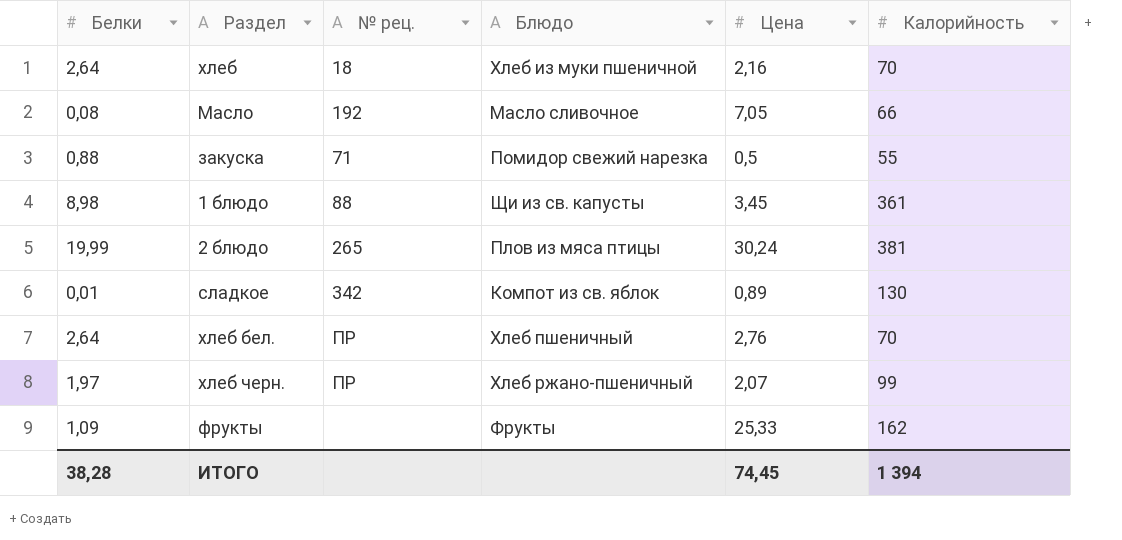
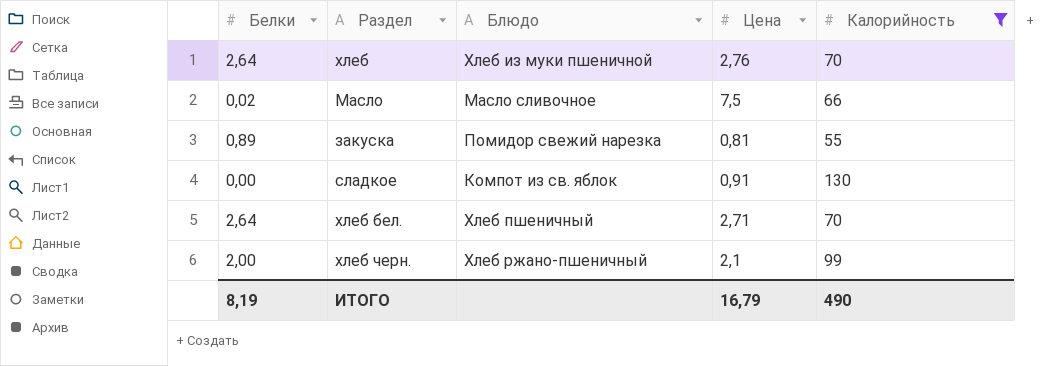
filter: none -> Калорийность <= 130
column № рец. | position: 3 -> none
хлеб | Цена: 2,16 -> 2,76
Масло | Белки: 0,08 -> 0,02
Масло | Цена: 7,05 -> 7,5
закуска | Белки: 0,88 -> 0,89
закуска | Цена: 0,5 -> 0,81
сладкое | Белки: 0,01 -> 0,00
сладкое | Цена: 0,89 -> 0,91
хлеб бел. | Цена: 2,76 -> 2,71
хлеб черн. | Белки: 1,97 -> 2,00
хлеб черн. | Цена: 2,07 -> 2,1
ИТОГО | Белки: 38,28 -> 8,19
ИТОГО | Цена: 74,45 -> 16,79
ИТОГО | Калорийность: 1 394 -> 490

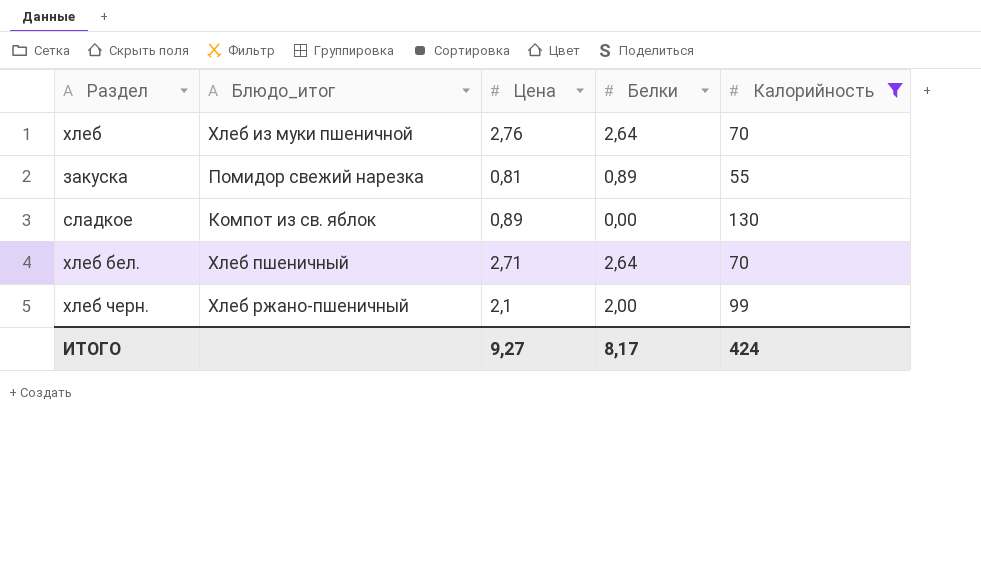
column name: Блюдо -> Блюдо_итог
column Белки | position: 1 -> 4
row Масло: 0,02 | Масло сливочное | 7,5 | 66 -> none
сладкое | Цена: 0,91 -> 0,89
ИТОГО | Цена: 16,79 -> 9,27
ИТОГО | Белки: 8,19 -> 8,17
ИТОГО | Калорийность: 490 -> 424

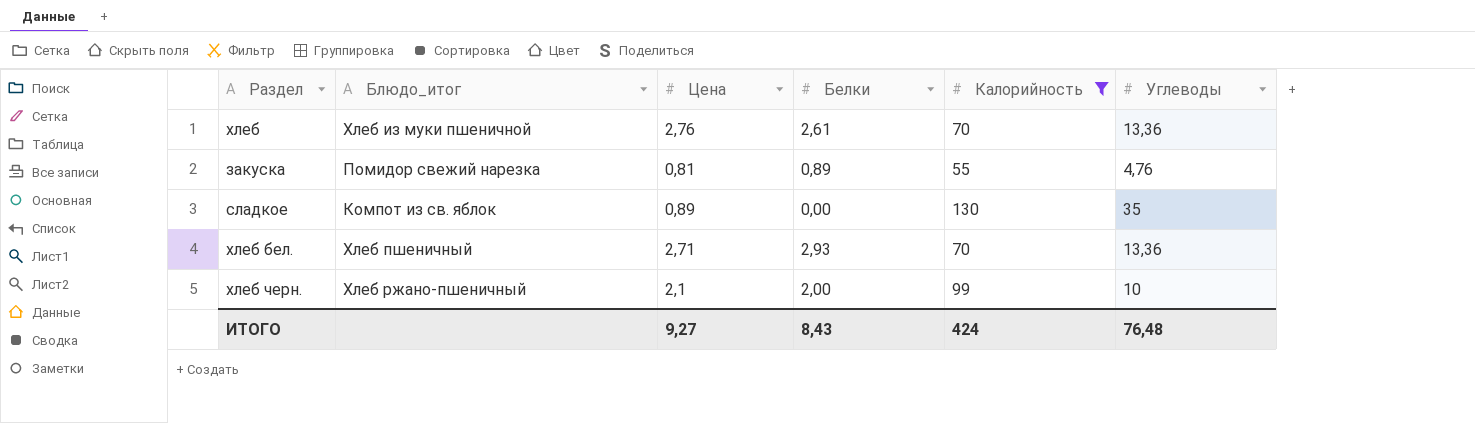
column Углеводы | position: none -> 6
хлеб | Белки: 2,64 -> 2,61
хлеб бел. | Белки: 2,64 -> 2,93
ИТОГО | Белки: 8,17 -> 8,43

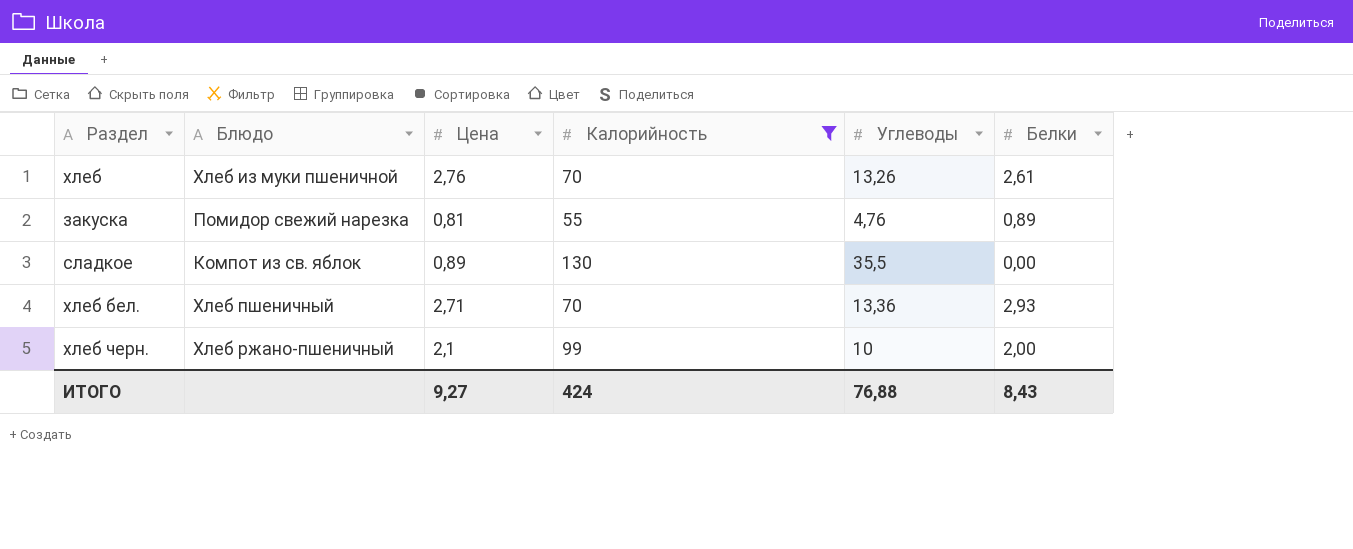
column name: Блюдо_итог -> Блюдо
column Белки | position: 4 -> 6
хлеб | Углеводы: 13,36 -> 13,26
сладкое | Углеводы: 35 -> 35,5
ИТОГО | Углеводы: 76,48 -> 76,88

